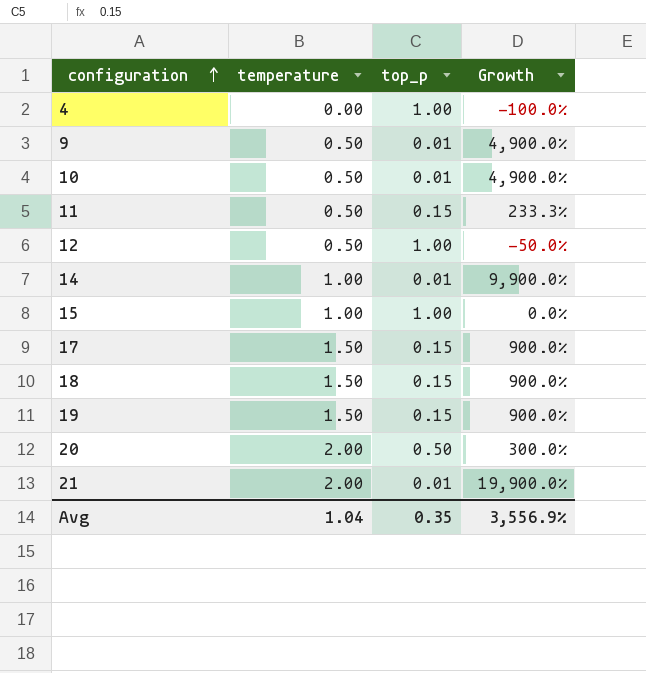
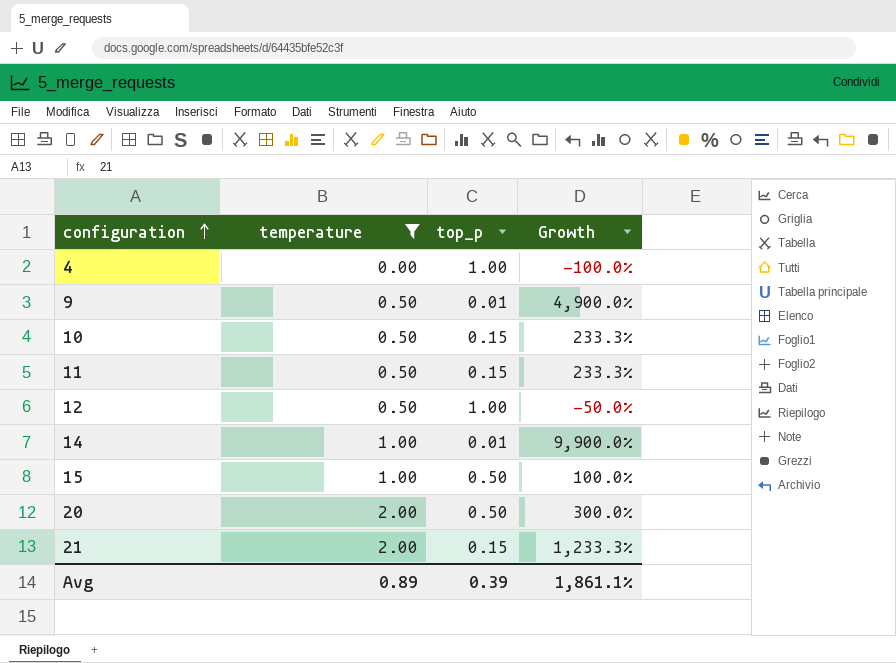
filter: none -> temperature != 1.50
10 | top_p: 0.01 -> 0.15
10 | Growth: 4,900.0% -> 233.3%
15 | top_p: 1.00 -> 0.50
15 | Growth: 0.0% -> 100.0%
21 | top_p: 0.01 -> 0.15
21 | Growth: 19,900.0% -> 1,233.3%
Avg | temperature: 1.04 -> 0.89
Avg | top_p: 0.35 -> 0.39
Avg | Growth: 3,556.9% -> 1,861.1%

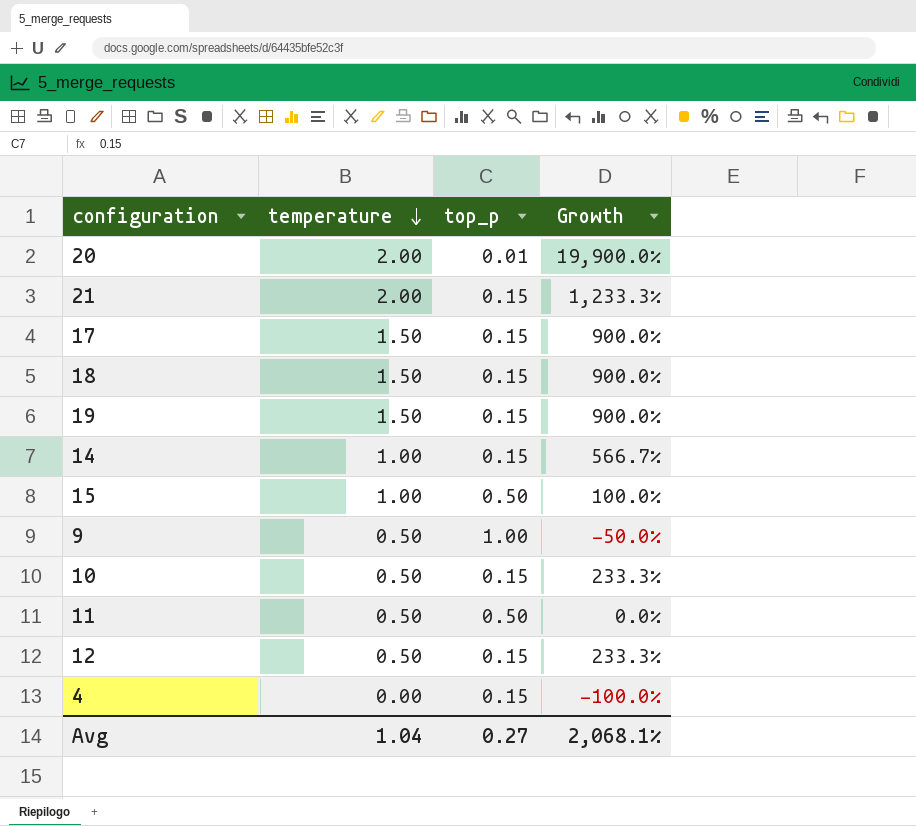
filter: temperature != 1.50 -> none
row order: configuration ascending -> temperature descending
20 | top_p: 0.50 -> 0.01
20 | Growth: 300.0% -> 19,900.0%
14 | top_p: 0.01 -> 0.15
14 | Growth: 9,900.0% -> 566.7%
9 | top_p: 0.01 -> 1.00
9 | Growth: 4,900.0% -> -50.0%
11 | top_p: 0.15 -> 0.50
11 | Growth: 233.3% -> 0.0%
12 | top_p: 1.00 -> 0.15
12 | Growth: -50.0% -> 233.3%
4 | top_p: 1.00 -> 0.15
Avg | temperature: 0.89 -> 1.04
Avg | top_p: 0.39 -> 0.27
Avg | Growth: 1,861.1% -> 2,068.1%

